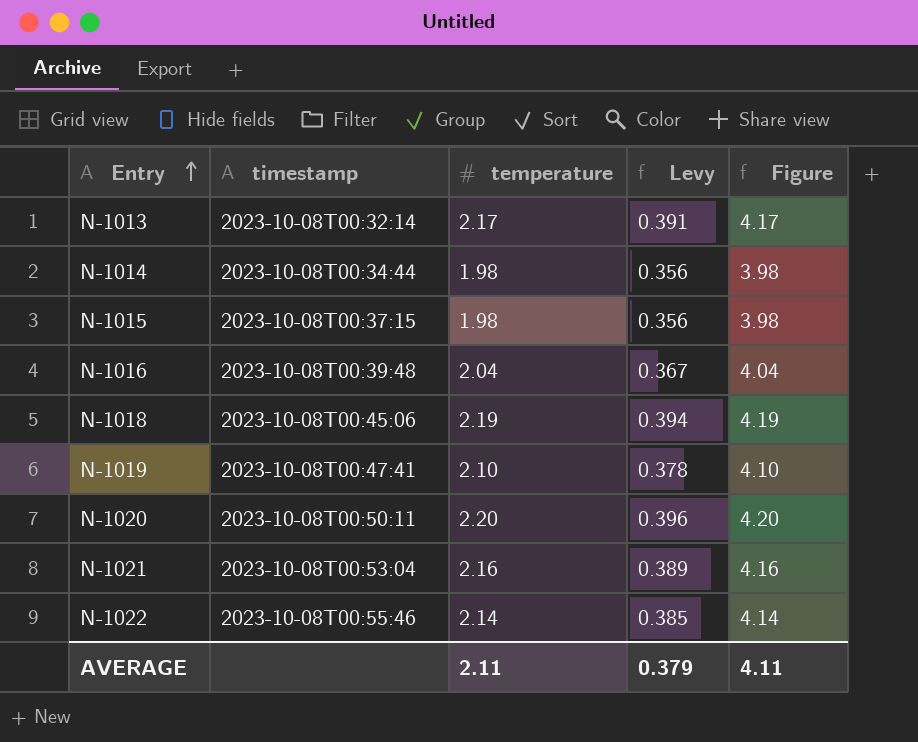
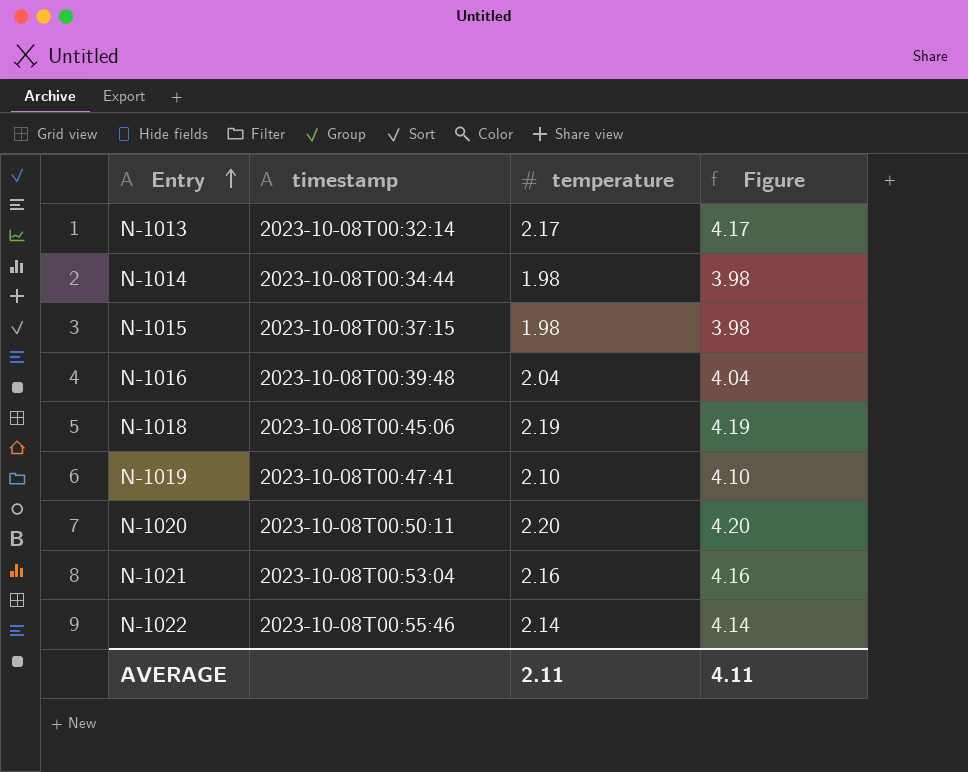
column Levy | formula: [temperature] * 0.18 -> none

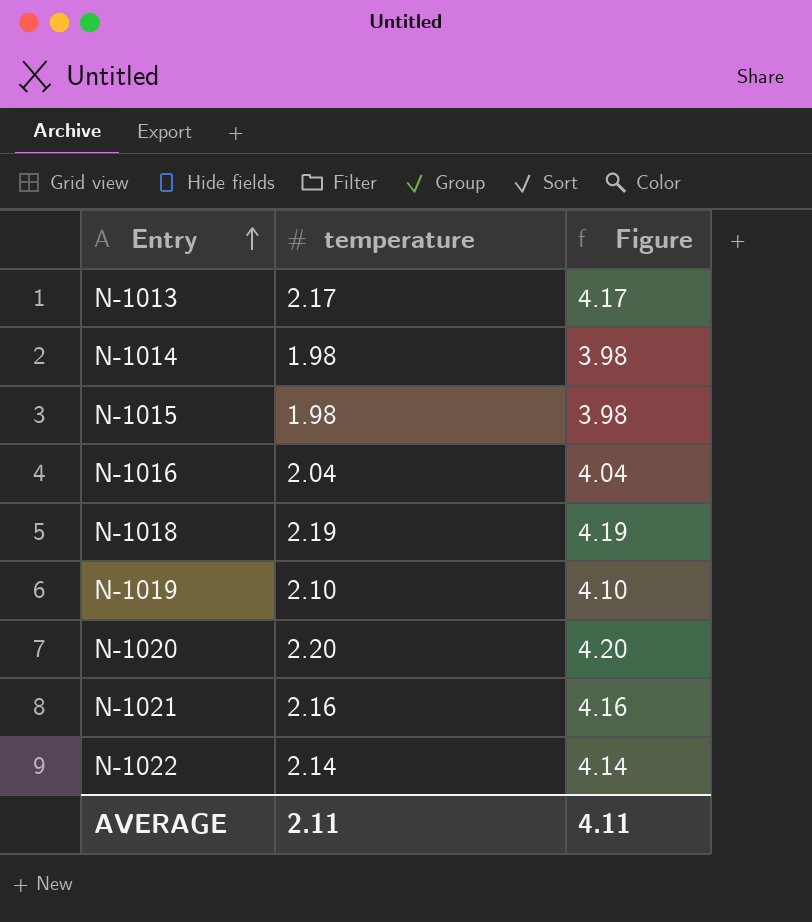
column timestamp | position: 2 -> none

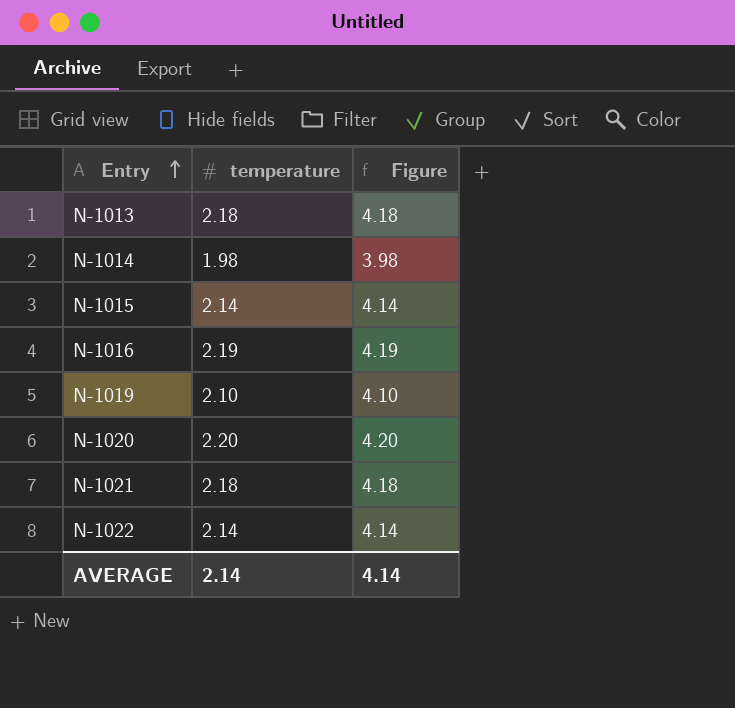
row N-1018: 2.19 | 4.19 -> none
N-1013 | temperature: 2.17 -> 2.18
N-1013 | Figure: 4.17 -> 4.18
N-1015 | temperature: 1.98 -> 2.14
N-1015 | Figure: 3.98 -> 4.14
N-1016 | temperature: 2.04 -> 2.19
N-1016 | Figure: 4.04 -> 4.19
N-1021 | temperature: 2.16 -> 2.18
N-1021 | Figure: 4.16 -> 4.18
AVERAGE | temperature: 2.11 -> 2.14
AVERAGE | Figure: 4.11 -> 4.14

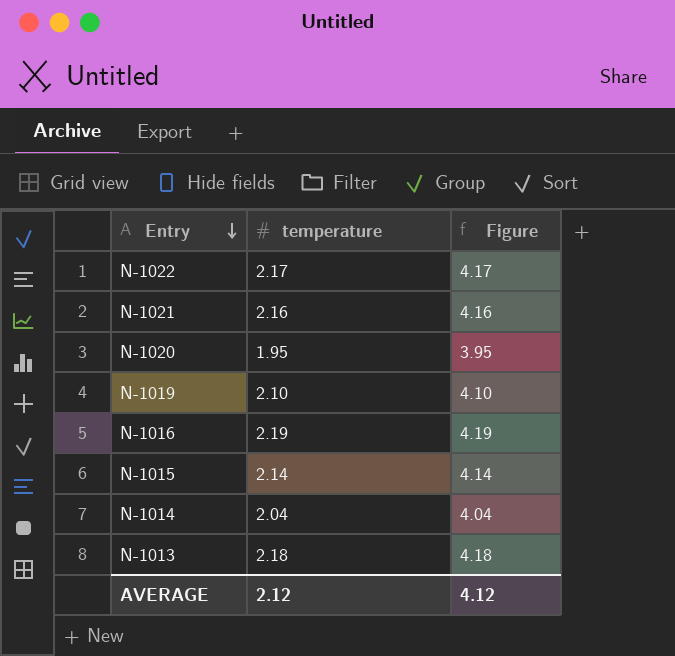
row order: Entry ascending -> Entry descending
N-1022 | temperature: 2.14 -> 2.17
N-1022 | Figure: 4.14 -> 4.17
N-1021 | temperature: 2.18 -> 2.16
N-1021 | Figure: 4.18 -> 4.16
N-1020 | temperature: 2.20 -> 1.95
N-1020 | Figure: 4.20 -> 3.95
N-1014 | temperature: 1.98 -> 2.04
N-1014 | Figure: 3.98 -> 4.04
AVERAGE | temperature: 2.14 -> 2.12
AVERAGE | Figure: 4.14 -> 4.12

